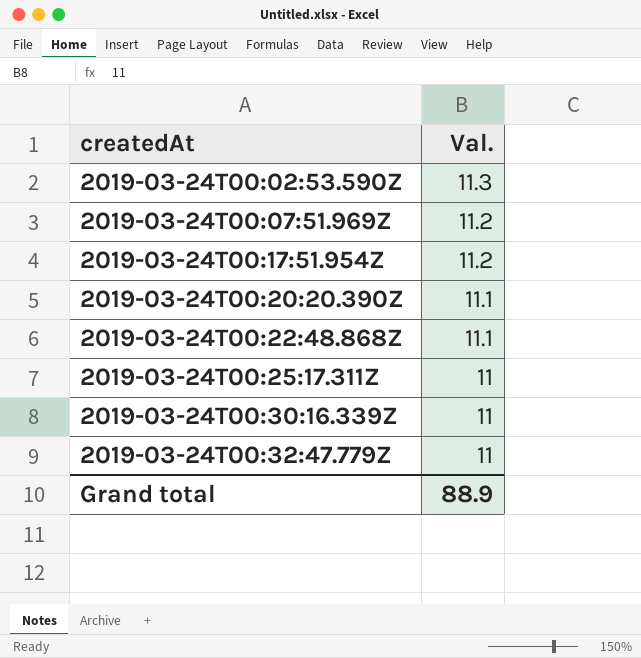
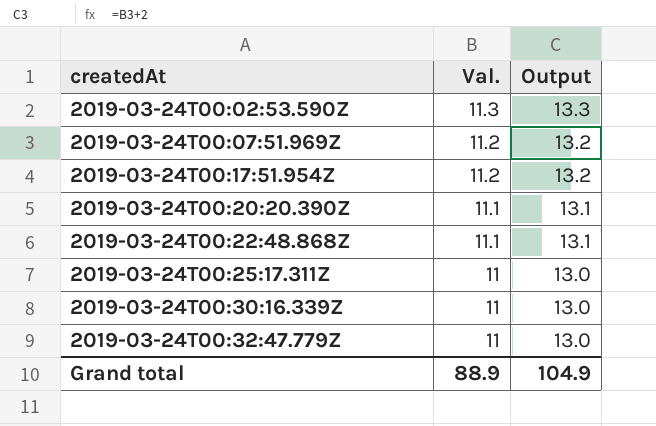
column Output | formula: none -> [Val.] + 2

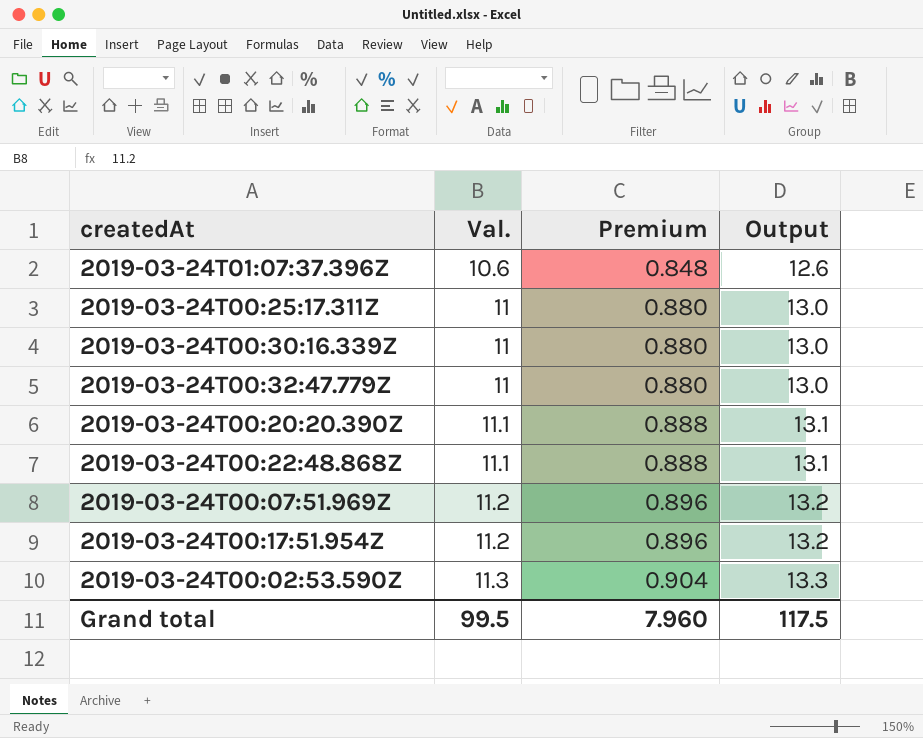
row order: createdAt ascending -> Val. ascending
column Premium | formula: none -> [Val.] * 0.08
row 2019-03-24T01:07:37.396Z: none -> 10.6 | 0.848 | 12.6
Grand total | Val.: 88.9 -> 99.5
Grand total | Output: 104.9 -> 117.5

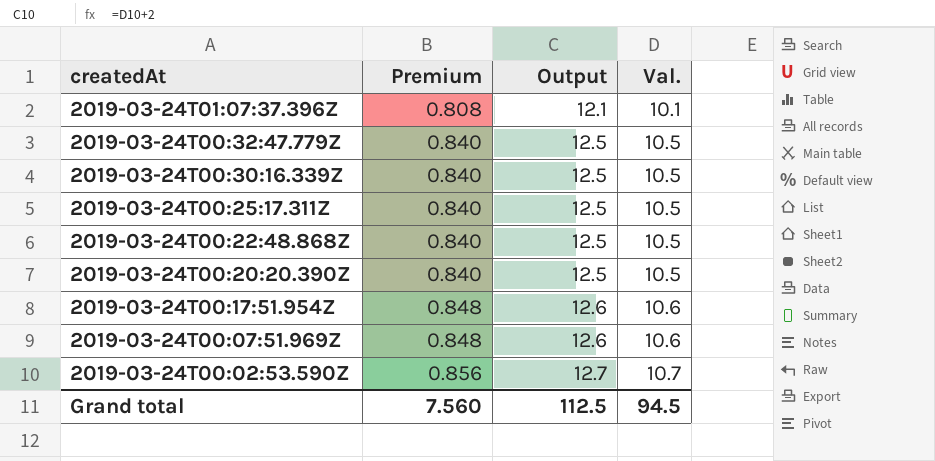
row order: Val. ascending -> createdAt descending
column Val. | position: 2 -> 4
2019-03-24T01:07:37.396Z | Premium: 0.848 -> 0.808
2019-03-24T01:07:37.396Z | Output: 12.6 -> 12.1
2019-03-24T01:07:37.396Z | Val.: 10.6 -> 10.1
2019-03-24T00:32:47.779Z | Premium: 0.880 -> 0.840
2019-03-24T00:32:47.779Z | Output: 13.0 -> 12.5
2019-03-24T00:32:47.779Z | Val.: 11 -> 10.5
2019-03-24T00:30:16.339Z | Premium: 0.880 -> 0.840
2019-03-24T00:30:16.339Z | Output: 13.0 -> 12.5
2019-03-24T00:30:16.339Z | Val.: 11 -> 10.5
2019-03-24T00:25:17.311Z | Premium: 0.880 -> 0.840
2019-03-24T00:25:17.311Z | Output: 13.0 -> 12.5
2019-03-24T00:25:17.311Z | Val.: 11 -> 10.5
2019-03-24T00:22:48.868Z | Premium: 0.888 -> 0.840
2019-03-24T00:22:48.868Z | Output: 13.1 -> 12.5
2019-03-24T00:22:48.868Z | Val.: 11.1 -> 10.5
2019-03-24T00:20:20.390Z | Premium: 0.888 -> 0.840
2019-03-24T00:20:20.390Z | Output: 13.1 -> 12.5
2019-03-24T00:20:20.390Z | Val.: 11.1 -> 10.5
2019-03-24T00:17:51.954Z | Premium: 0.896 -> 0.848
2019-03-24T00:17:51.954Z | Output: 13.2 -> 12.6
2019-03-24T00:17:51.954Z | Val.: 11.2 -> 10.6
2019-03-24T00:07:51.969Z | Premium: 0.896 -> 0.848
2019-03-24T00:07:51.969Z | Output: 13.2 -> 12.6
2019-03-24T00:07:51.969Z | Val.: 11.2 -> 10.6
2019-03-24T00:02:53.590Z | Premium: 0.904 -> 0.856
2019-03-24T00:02:53.590Z | Output: 13.3 -> 12.7
2019-03-24T00:02:53.590Z | Val.: 11.3 -> 10.7
Grand total | Premium: 7.960 -> 7.560
Grand total | Output: 117.5 -> 112.5
Grand total | Val.: 99.5 -> 94.5

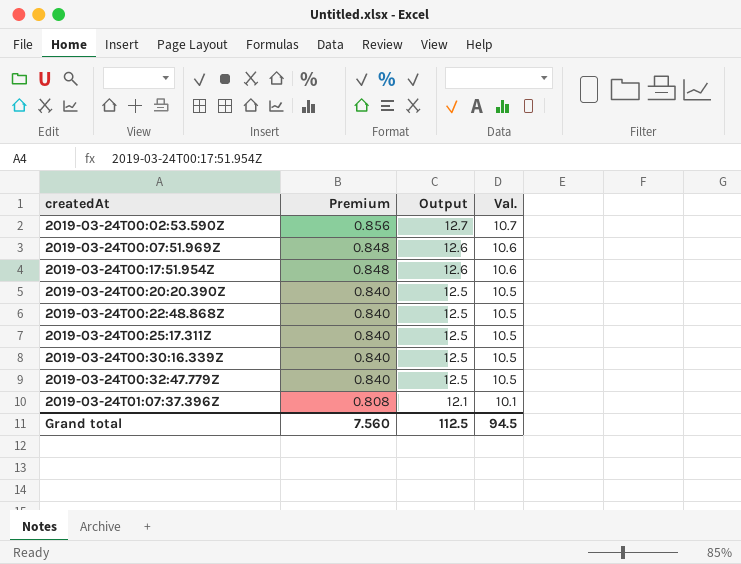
row order: createdAt descending -> createdAt ascending

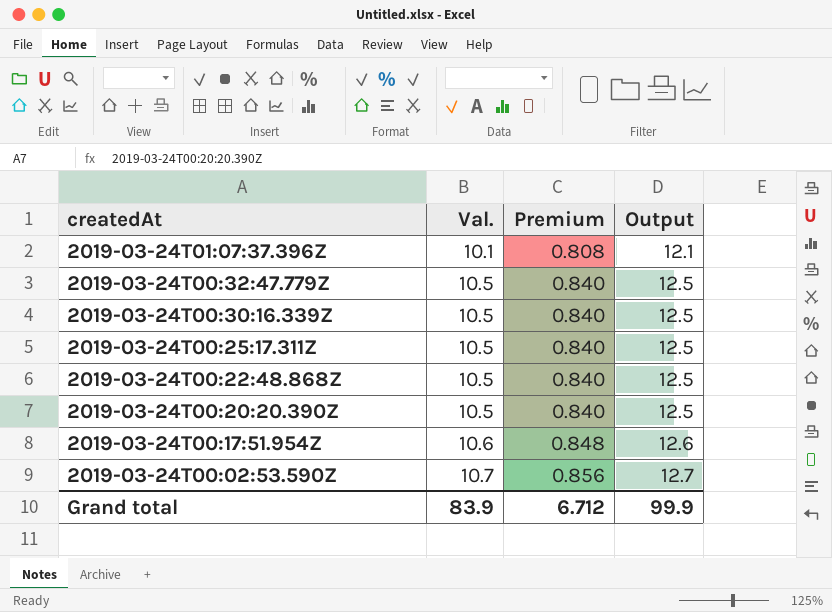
row order: createdAt ascending -> createdAt descending
column Val. | position: 4 -> 2
row 2019-03-24T00:07:51.969Z: 0.848 | 12.6 | 10.6 -> none
Grand total | Val.: 94.5 -> 83.9
Grand total | Premium: 7.560 -> 6.712
Grand total | Output: 112.5 -> 99.9

